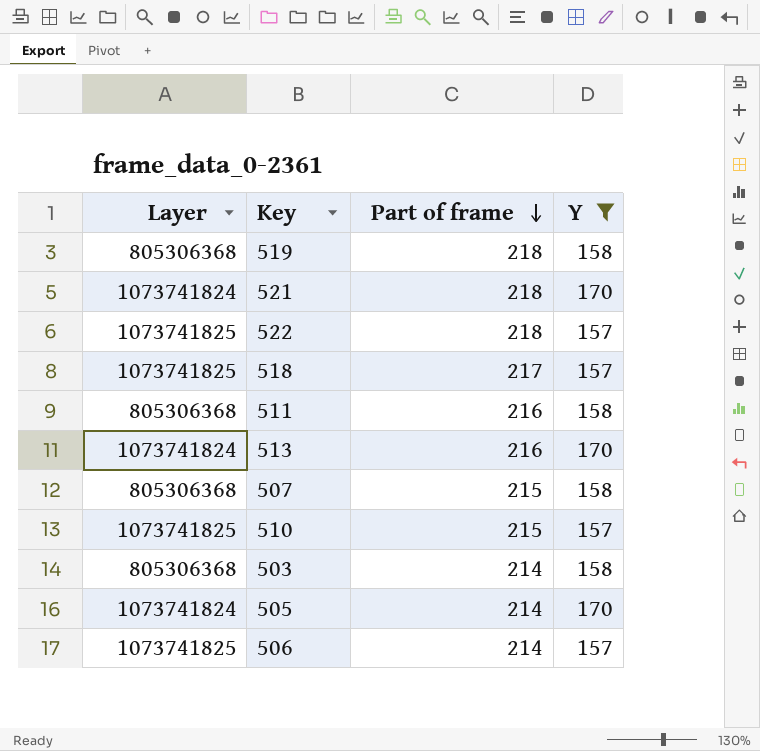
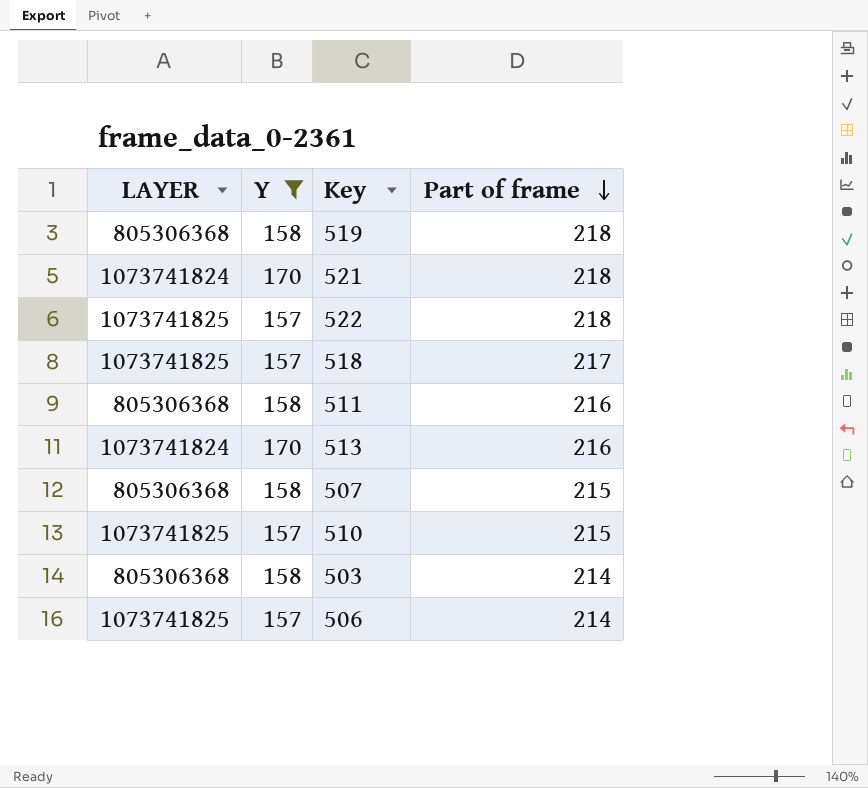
column name: Layer -> LAYER
column Y | position: 4 -> 2
row 505: 1073741824 | 214 | 170 -> none

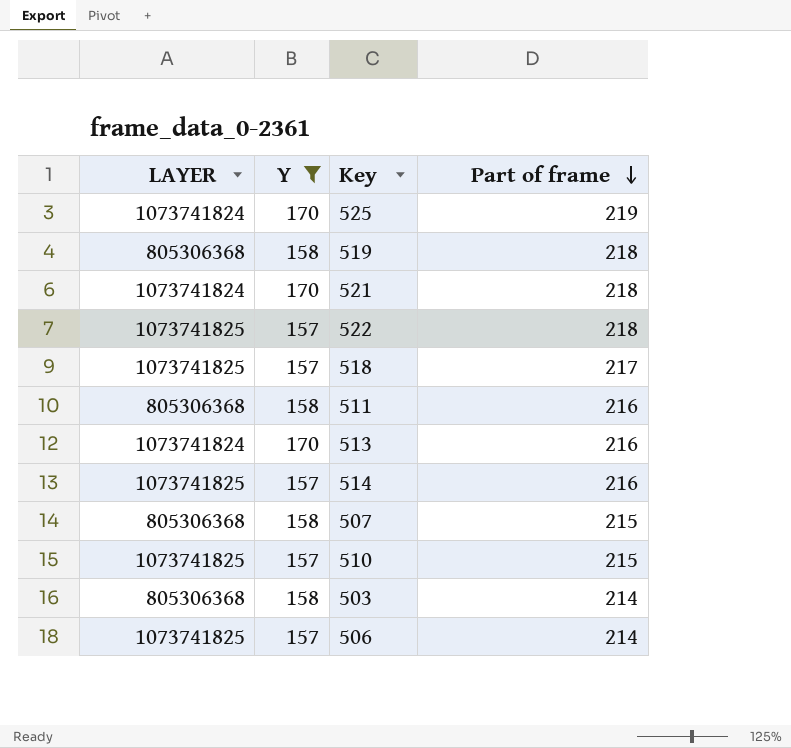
row 525: none -> 1073741824 | 170 | 219
row 514: none -> 1073741825 | 157 | 216

